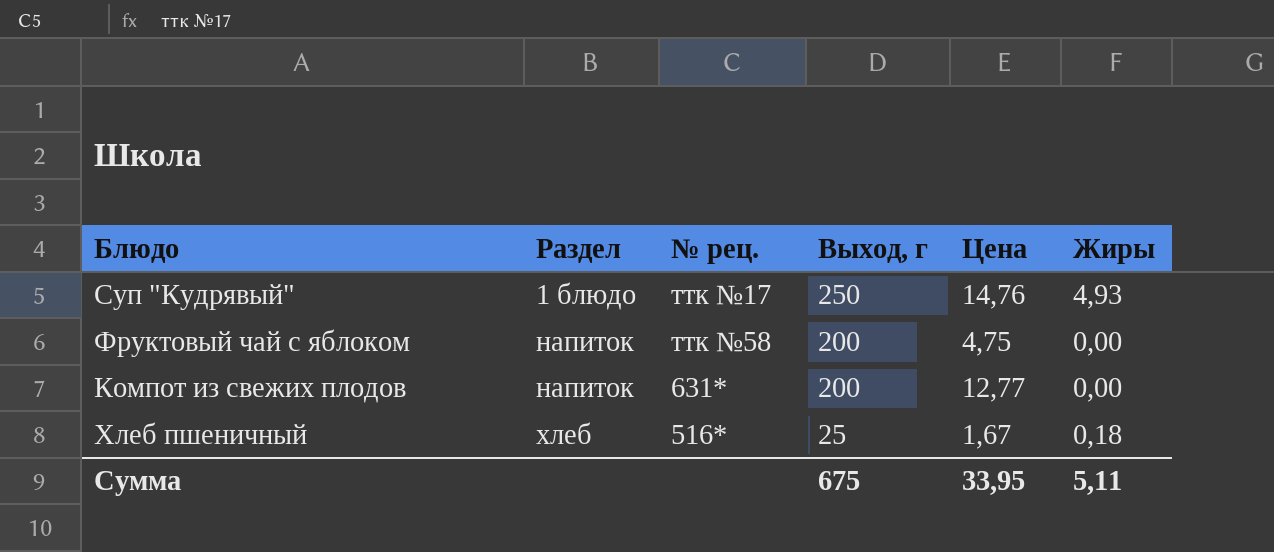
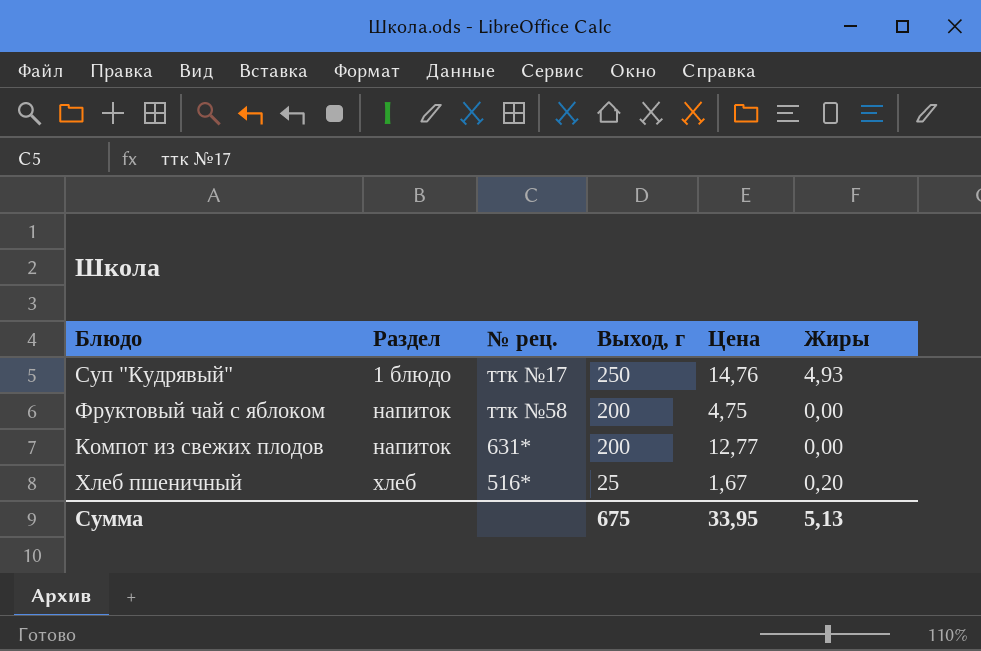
Хлеб пшеничный | Жиры: 0,18 -> 0,20
Сумма | Жиры: 5,11 -> 5,13

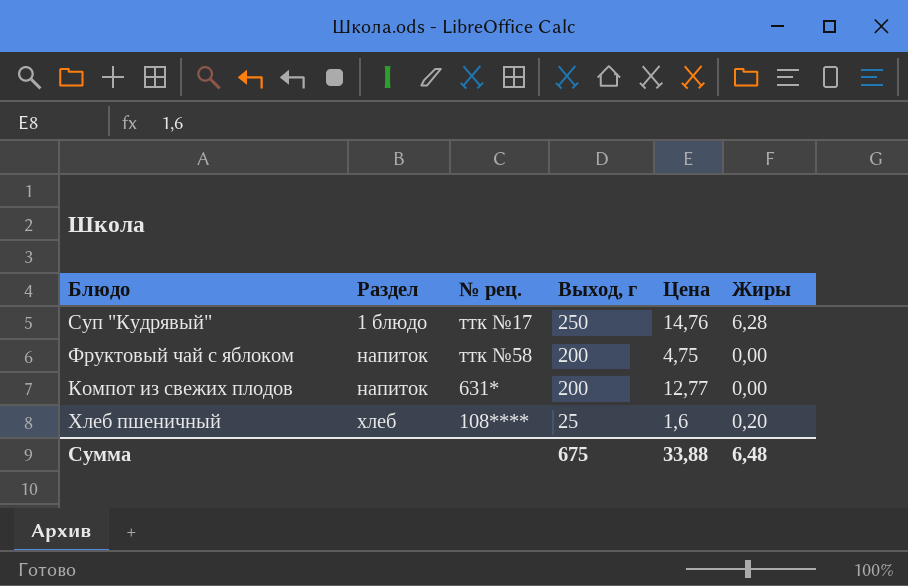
Суп "Кудрявый" | Жиры: 4,93 -> 6,28
Хлеб пшеничный | № рец.: 516* -> 108****
Хлеб пшеничный | Цена: 1,67 -> 1,6
Сумма | Цена: 33,95 -> 33,88
Сумма | Жиры: 5,13 -> 6,48

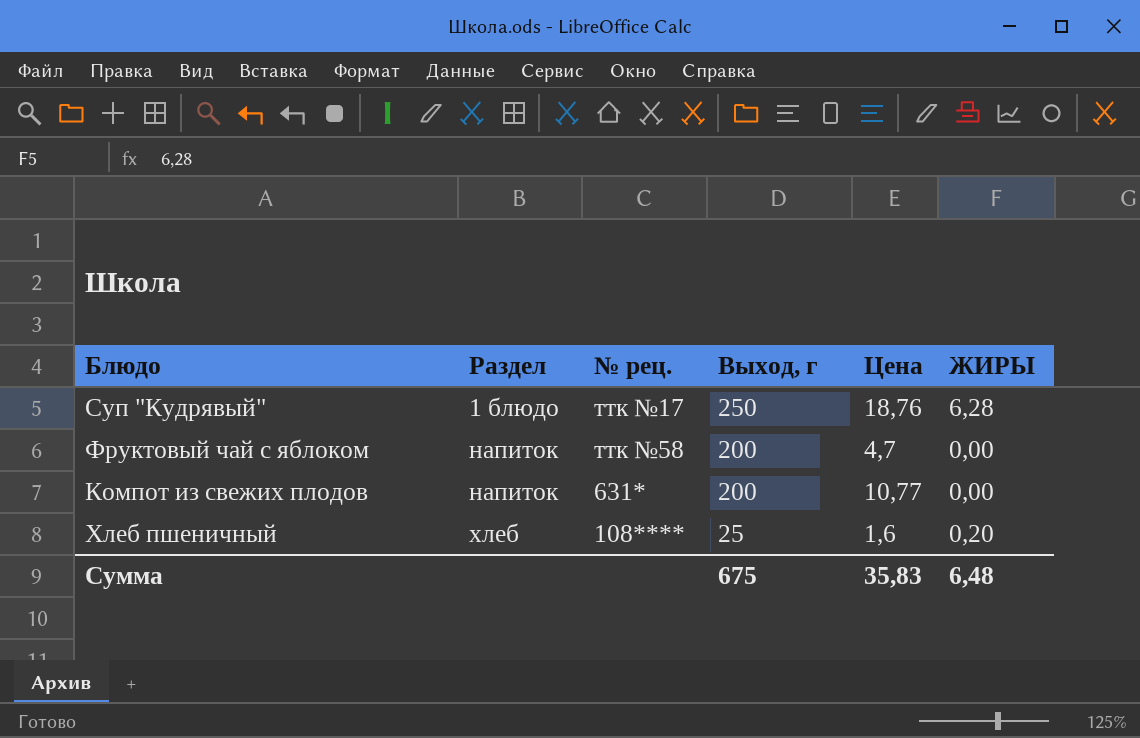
column name: Жиры -> ЖИРЫ
Суп "Кудрявый" | Цена: 14,76 -> 18,76
Фруктовый чай с яблоком | Цена: 4,75 -> 4,7
Компот из свежих плодов | Цена: 12,77 -> 10,77
Сумма | Цена: 33,88 -> 35,83

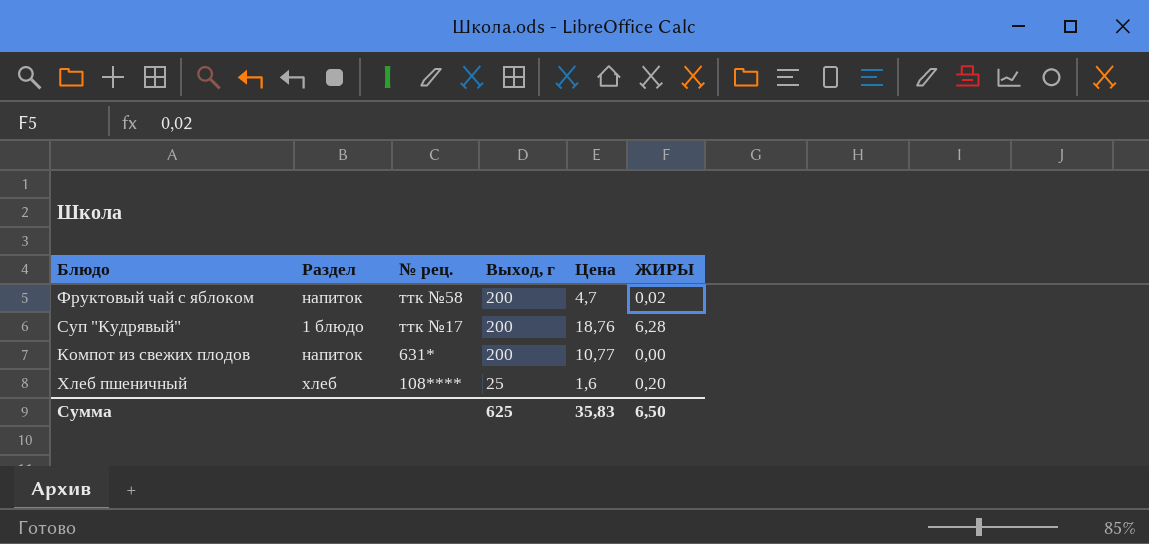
row order: Раздел ascending -> № рец. descending
Фруктовый чай с яблоком | ЖИРЫ: 0,00 -> 0,02
Суп "Кудрявый" | Выход, г: 250 -> 200
Сумма | Выход, г: 675 -> 625
Сумма | ЖИРЫ: 6,48 -> 6,50

